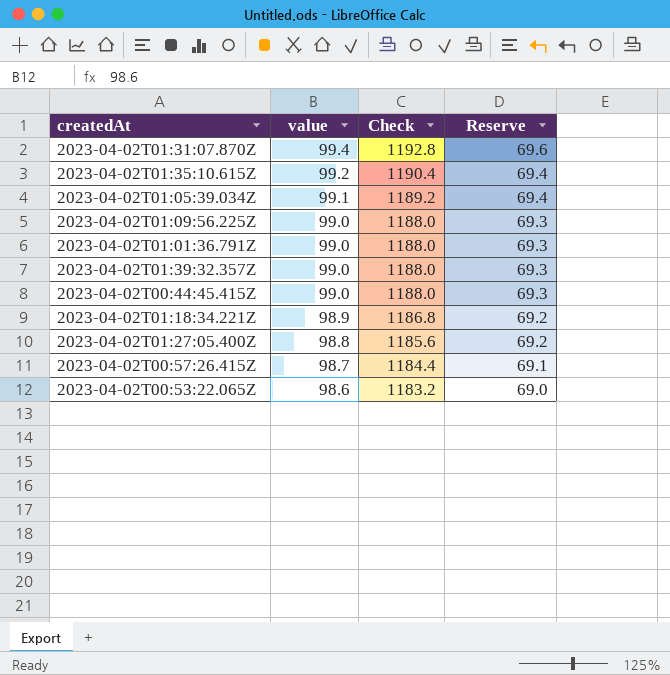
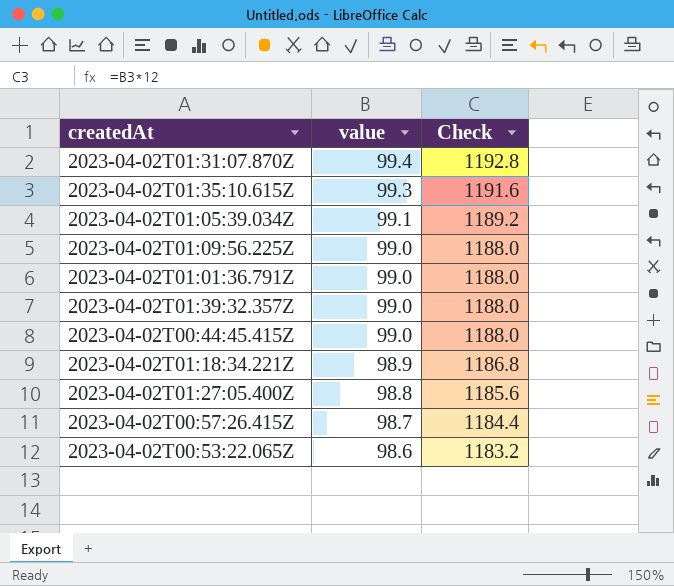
column Reserve | formula: [value] * 0.7 -> none
2023-04-02T01:35:10.615Z | value: 99.2 -> 99.3
2023-04-02T01:35:10.615Z | Check: 1190.4 -> 1191.6

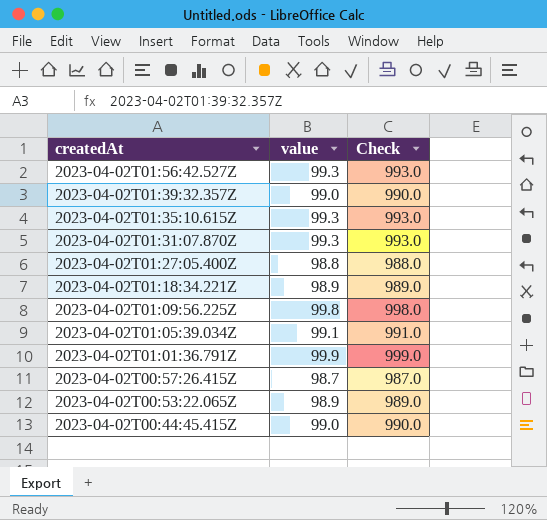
row order: value descending -> createdAt descending
column Check | formula: [value] * 12 -> [value] * 10
row 2023-04-02T01:56:42.527Z: none -> 99.3 | 993.0
2023-04-02T01:31:07.870Z | value: 99.4 -> 99.3
2023-04-02T01:09:56.225Z | value: 99.0 -> 99.8
2023-04-02T01:01:36.791Z | value: 99.0 -> 99.9
2023-04-02T00:53:22.065Z | value: 98.6 -> 98.9

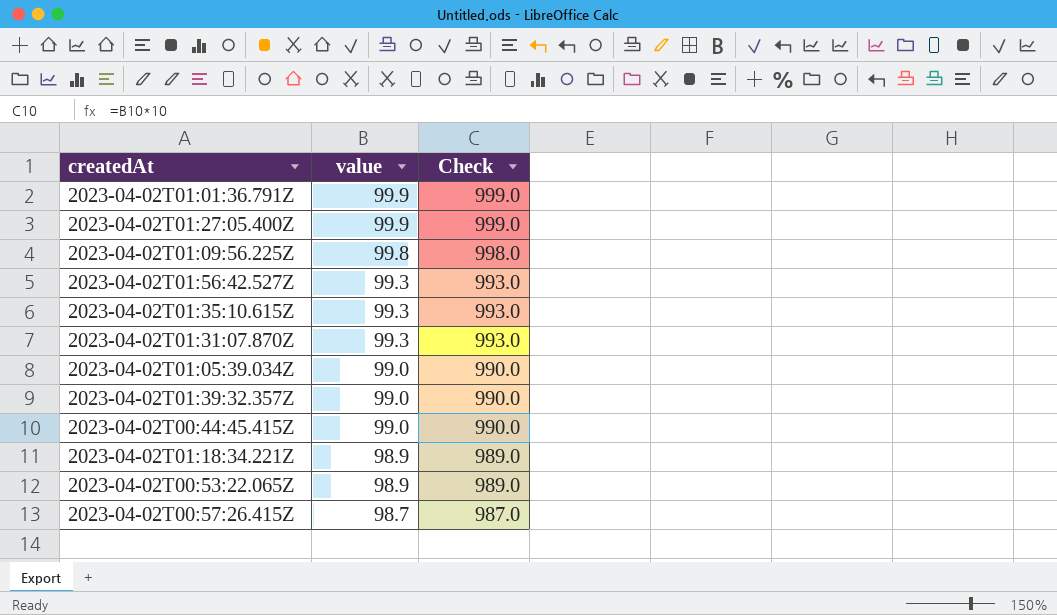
row order: createdAt descending -> value descending
2023-04-02T01:27:05.400Z | value: 98.8 -> 99.9
2023-04-02T01:27:05.400Z | Check: 988.0 -> 999.0
2023-04-02T01:05:39.034Z | value: 99.1 -> 99.0
2023-04-02T01:05:39.034Z | Check: 991.0 -> 990.0

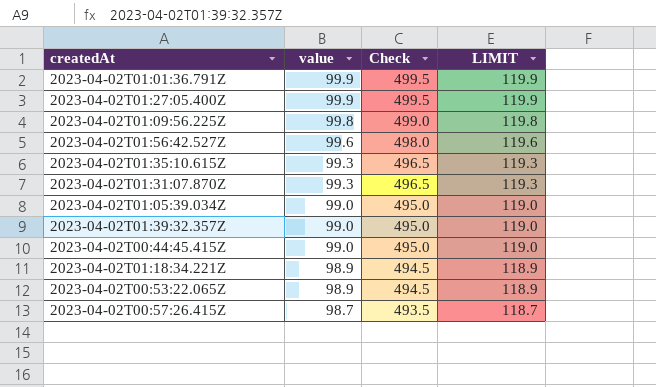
column Check | formula: [value] * 10 -> [value] * 5
column LIMIT | formula: none -> [value] + 20
2023-04-02T01:56:42.527Z | value: 99.3 -> 99.6

